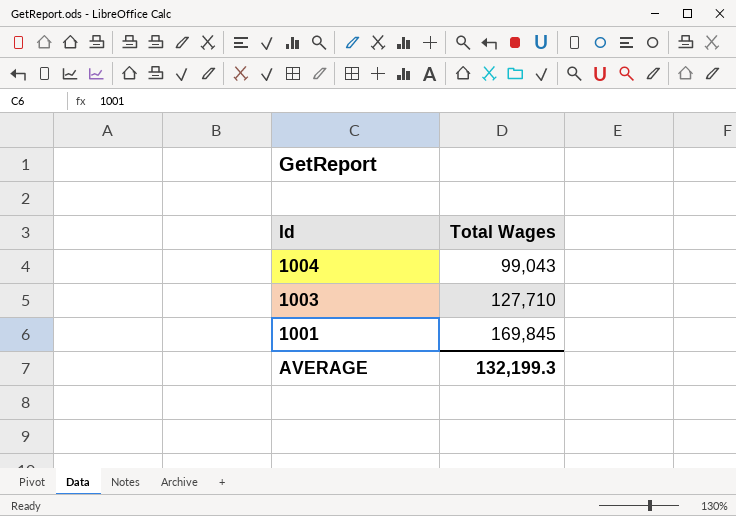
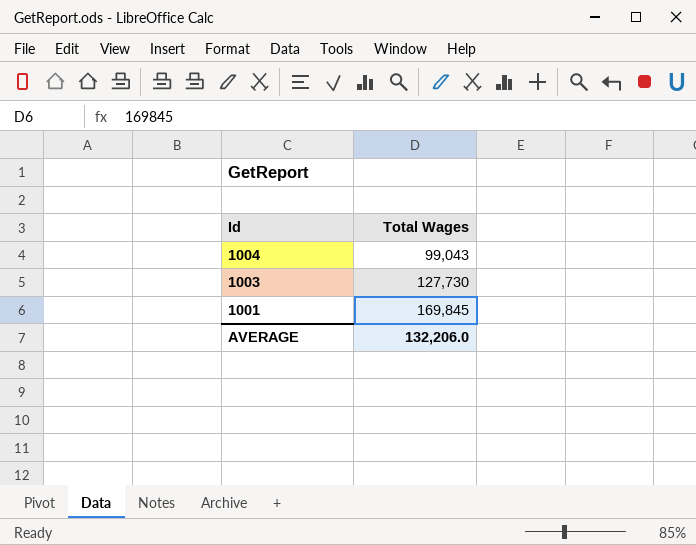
1003 | Total Wages: 127,710 -> 127,730
AVERAGE | Total Wages: 132,199.3 -> 132,206.0

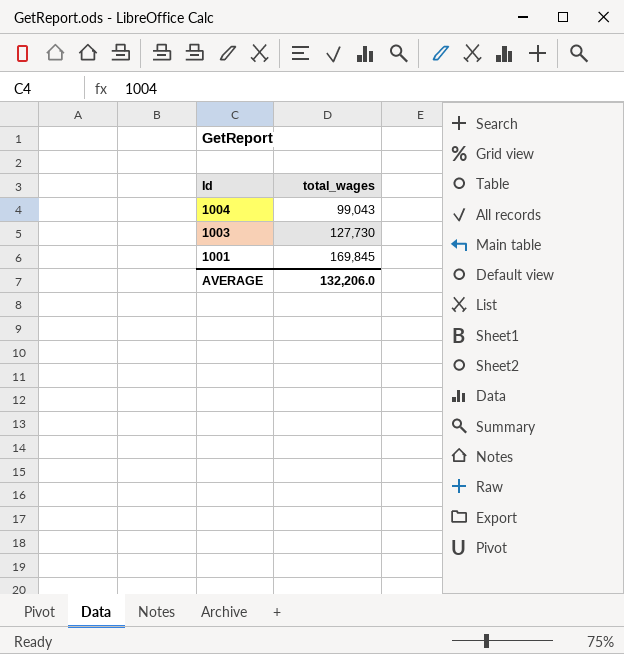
column name: Total Wages -> total_wages

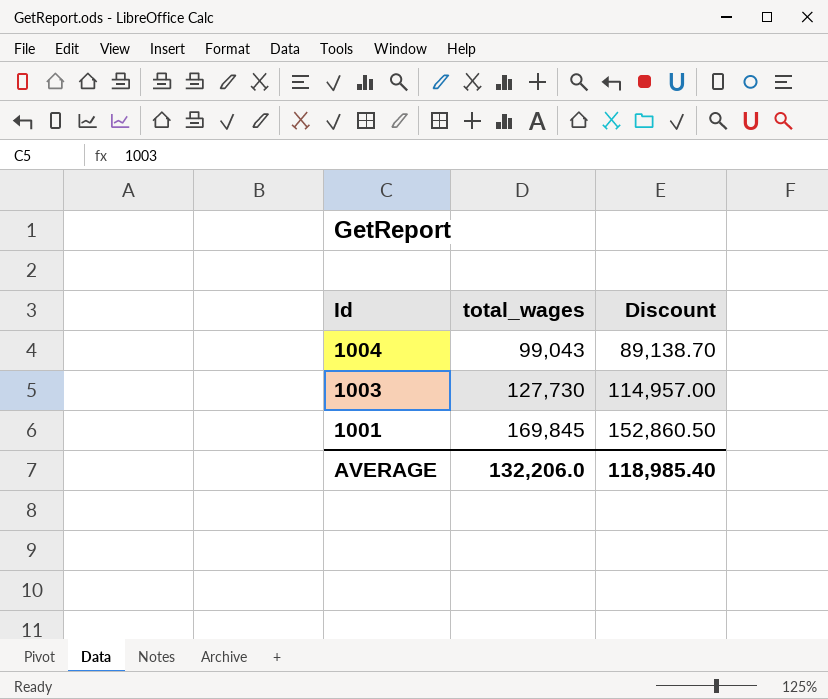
column Discount | formula: none -> [total_wages] * 0.9

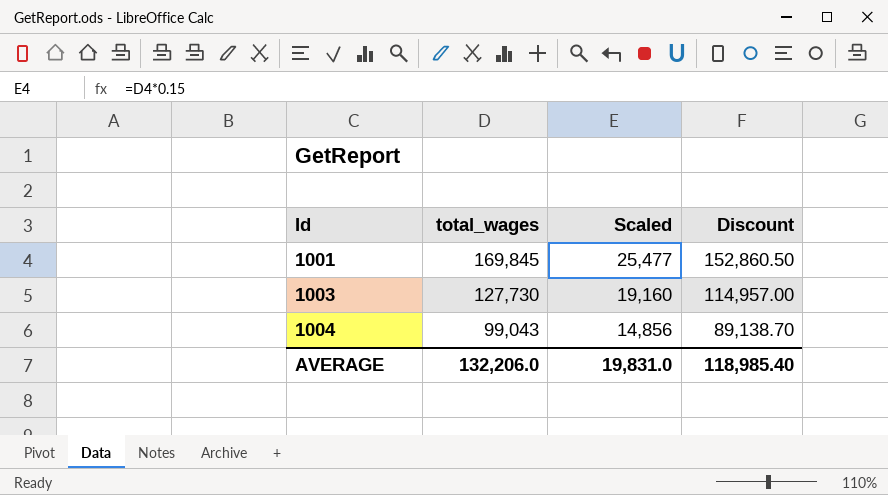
row order: Id descending -> Id ascending
column Scaled | formula: none -> [total_wages] * 0.15

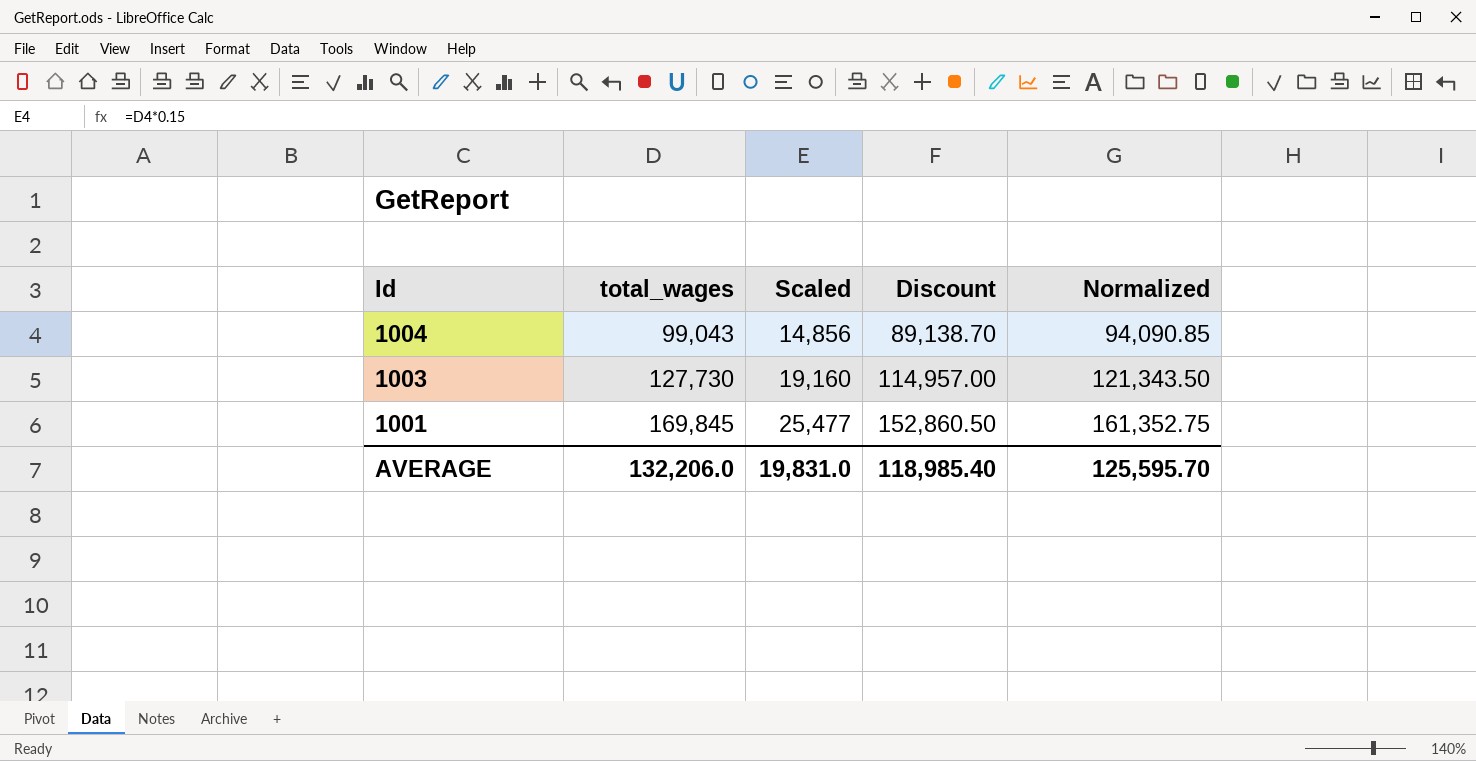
row order: Id ascending -> Id descending
column Normalized | formula: none -> [total_wages] * 0.95

